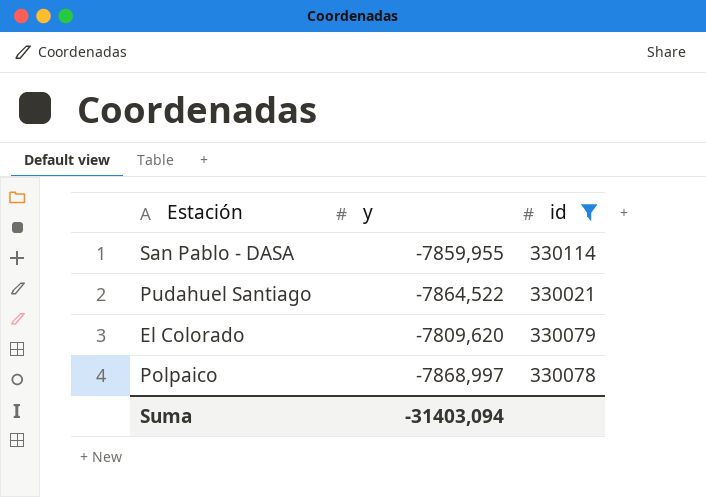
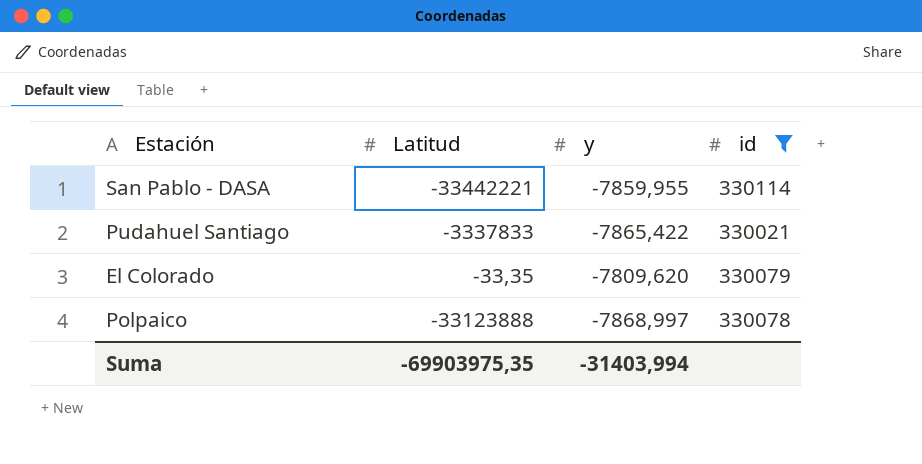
column Latitud | position: none -> 2
Pudahuel Santiago | y: -7864,522 -> -7865,422
Suma | y: -31403,094 -> -31403,994

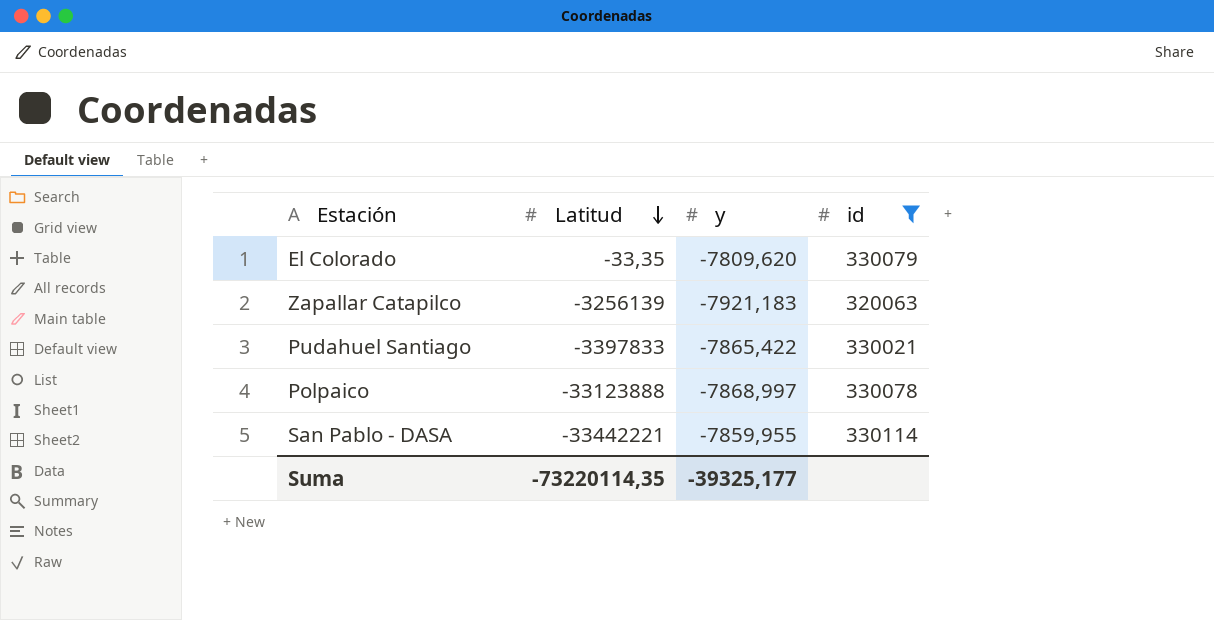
row order: none -> Latitud descending
row Zapallar Catapilco: none -> -3256139 | -7921,183 | 320063
Pudahuel Santiago | Latitud: -3337833 -> -3397833
Suma | Latitud: -69903975,35 -> -73220114,35
Suma | y: -31403,994 -> -39325,177

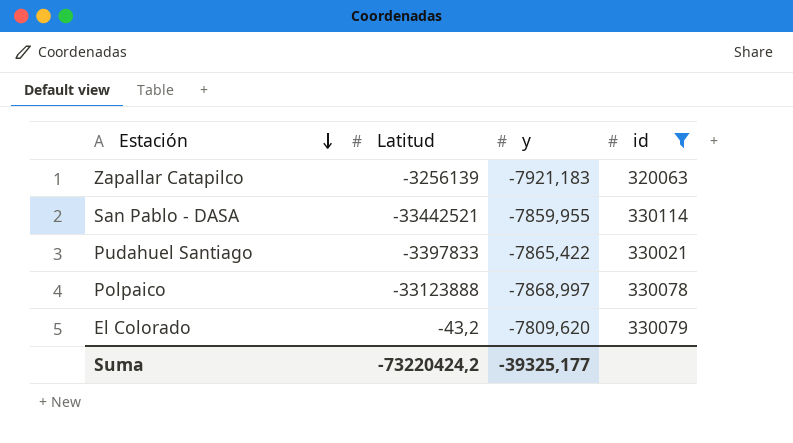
row order: Latitud descending -> Estación descending
San Pablo - DASA | Latitud: -33442221 -> -33442521
El Colorado | Latitud: -33,35 -> -43,2
Suma | Latitud: -73220114,35 -> -73220424,2

